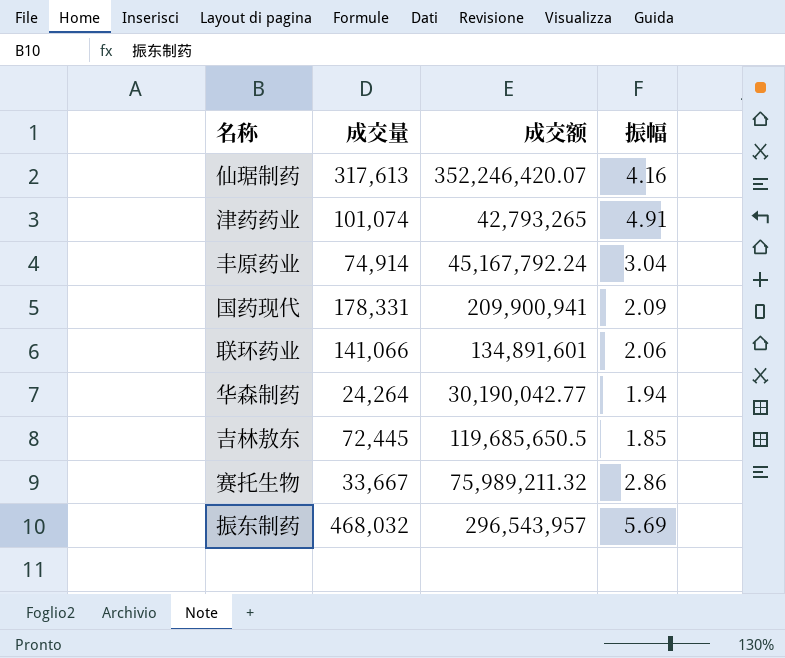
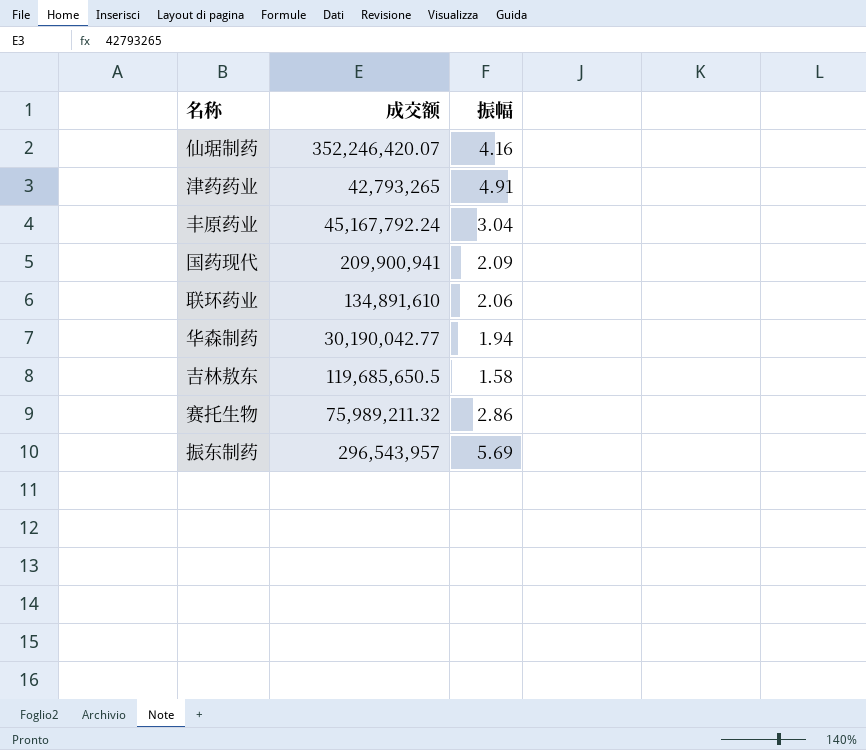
column 成交量 | position: 2 -> none
联环药业 | 成交额: 134,891,601 -> 134,891,610
吉林敖东 | 振幅: 1.85 -> 1.58

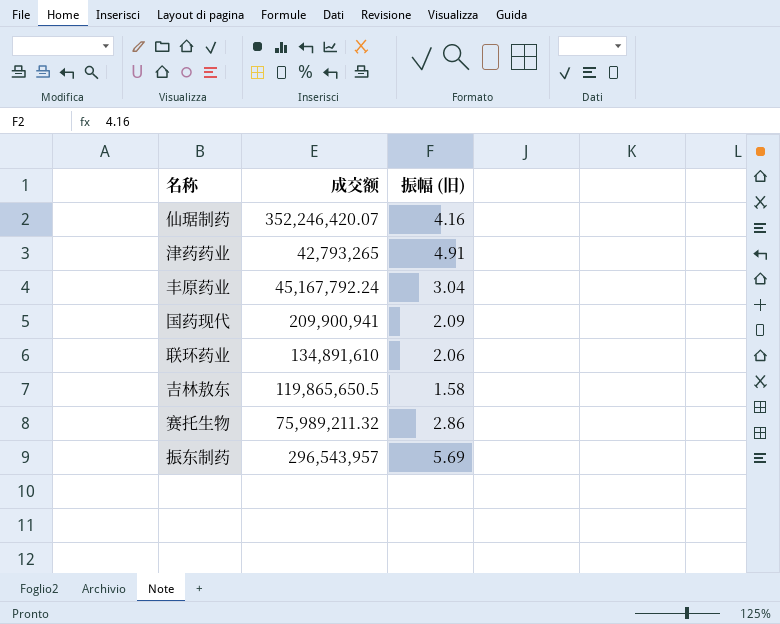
column name: 振幅 -> 振幅 (旧)
row 华森制药: 30,190,042.77 | 1.94 -> none
吉林敖东 | 成交额: 119,685,650.5 -> 119,865,650.5

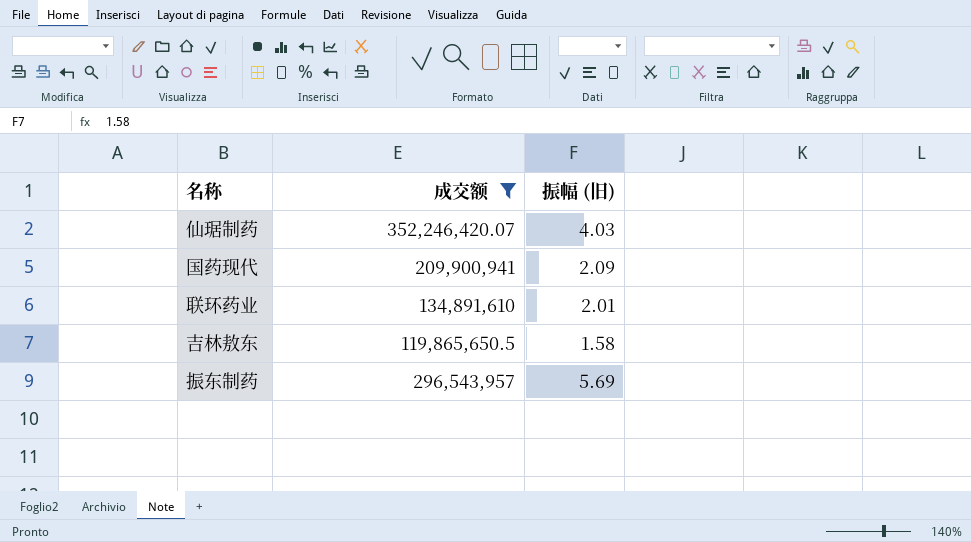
filter: none -> 成交额 >= 119,865,650.5
仙琚制药 | 振幅 (旧): 4.16 -> 4.03
联环药业 | 振幅 (旧): 2.06 -> 2.01

